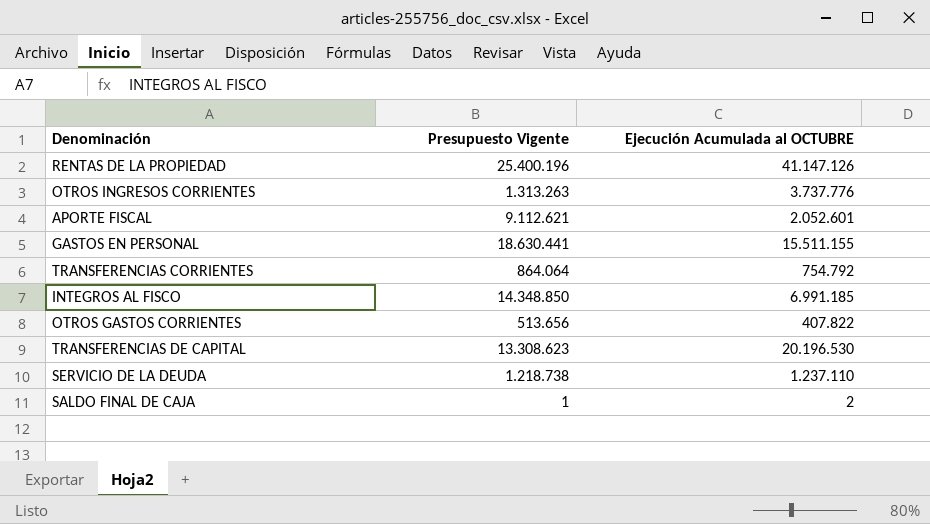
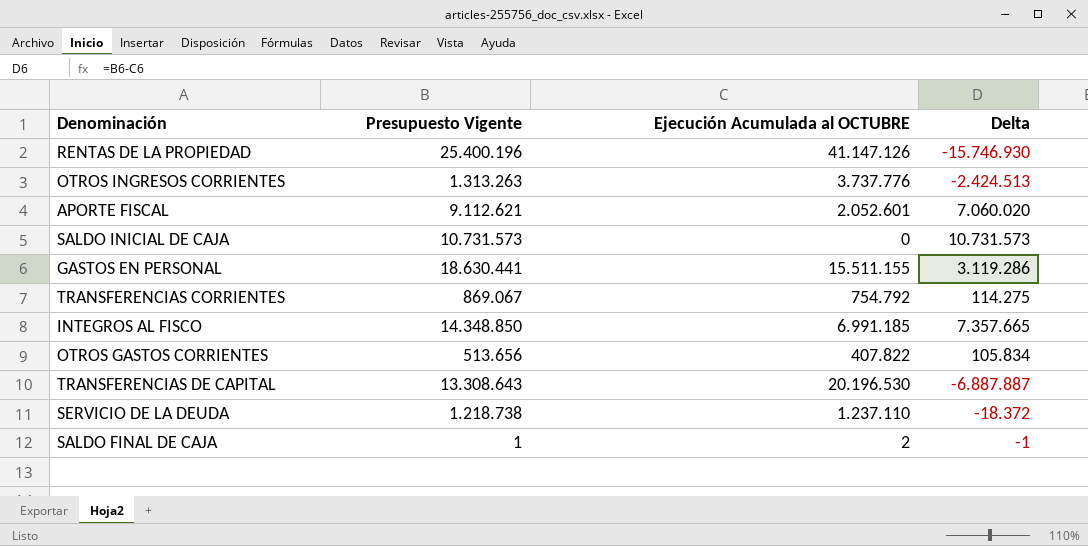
column Delta | formula: none -> [Presupuesto Vigente] - [Ejecución Acumulada al OCTUBRE]
row SALDO INICIAL DE CAJA: none -> 10.731.573 | 0 | 10.731.573
TRANSFERENCIAS CORRIENTES | Presupuesto Vigente: 864.064 -> 869.067
TRANSFERENCIAS DE CAPITAL | Presupuesto Vigente: 13.308.623 -> 13.308.643

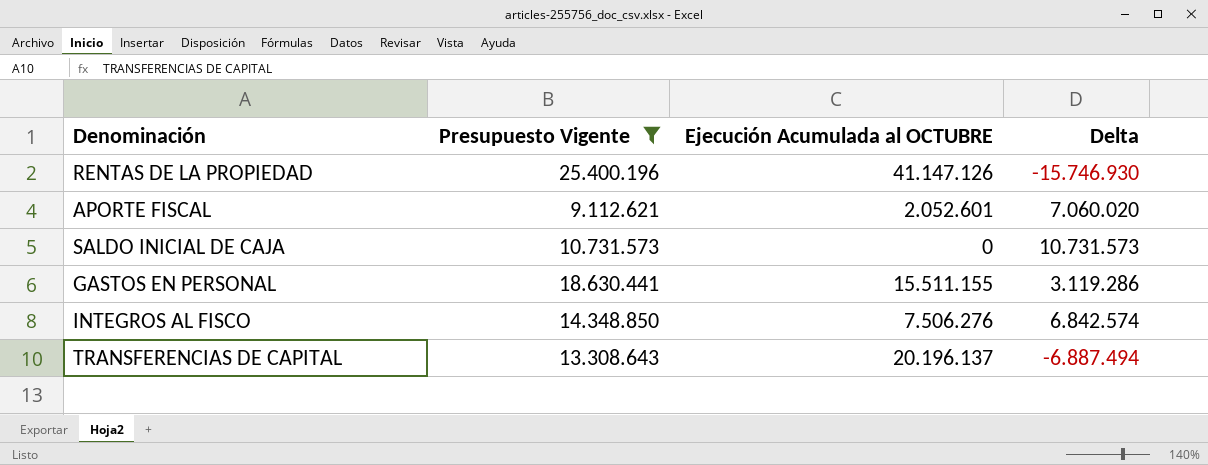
filter: none -> Presupuesto Vigente >= 9.112.621
INTEGROS AL FISCO | Ejecución Acumulada al OCTUBRE: 6.991.185 -> 7.506.276
INTEGROS AL FISCO | Delta: 7.357.665 -> 6.842.574
TRANSFERENCIAS DE CAPITAL | Ejecución Acumulada al OCTUBRE: 20.196.530 -> 20.196.137
TRANSFERENCIAS DE CAPITAL | Delta: -6.887.887 -> -6.887.494

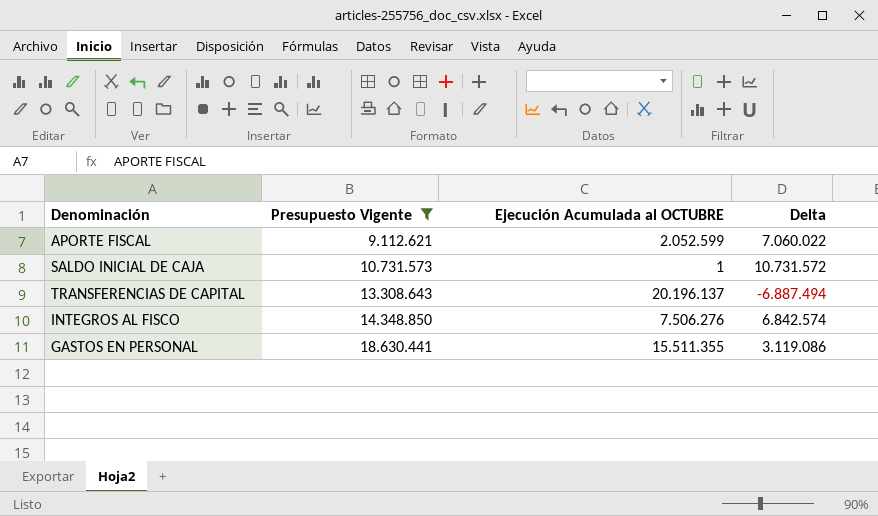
row order: none -> Presupuesto Vigente ascending
row RENTAS DE LA PROPIEDAD: 25.400.196 | 41.147.126 | -15.746.930 -> none
APORTE FISCAL | Ejecución Acumulada al OCTUBRE: 2.052.601 -> 2.052.599
APORTE FISCAL | Delta: 7.060.020 -> 7.060.022
SALDO INICIAL DE CAJA | Ejecución Acumulada al OCTUBRE: 0 -> 1
SALDO INICIAL DE CAJA | Delta: 10.731.573 -> 10.731.572
GASTOS EN PERSONAL | Ejecución Acumulada al OCTUBRE: 15.511.155 -> 15.511.355
GASTOS EN PERSONAL | Delta: 3.119.286 -> 3.119.086

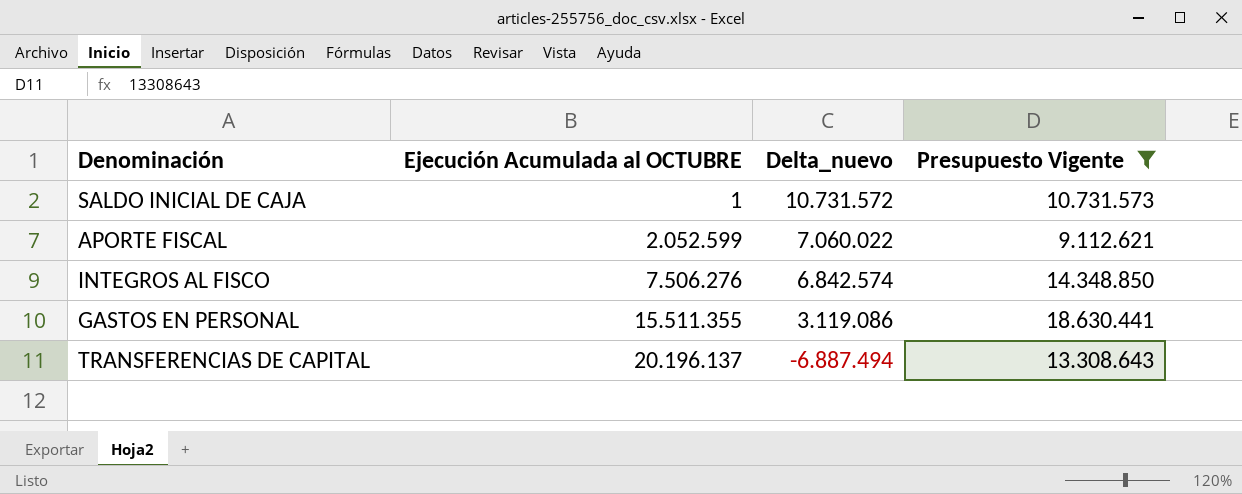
row order: Presupuesto Vigente ascending -> Ejecución Acumulada al OCTUBRE ascending
column name: Delta -> Delta_nuevo
column Presupuesto Vigente | position: 2 -> 4

